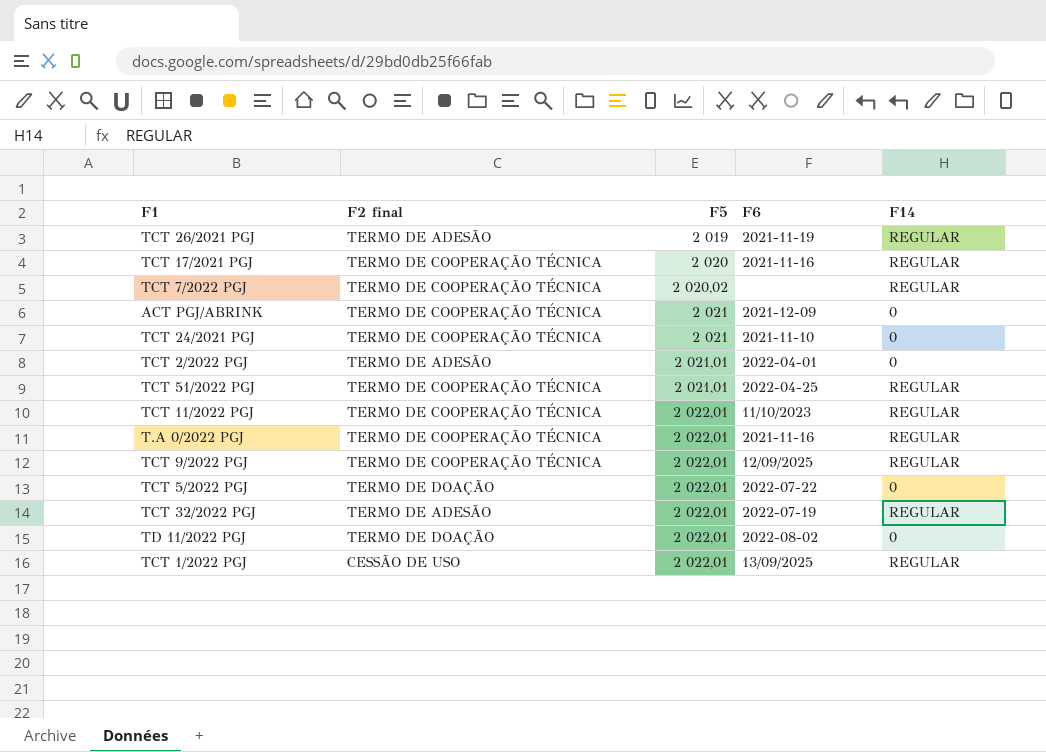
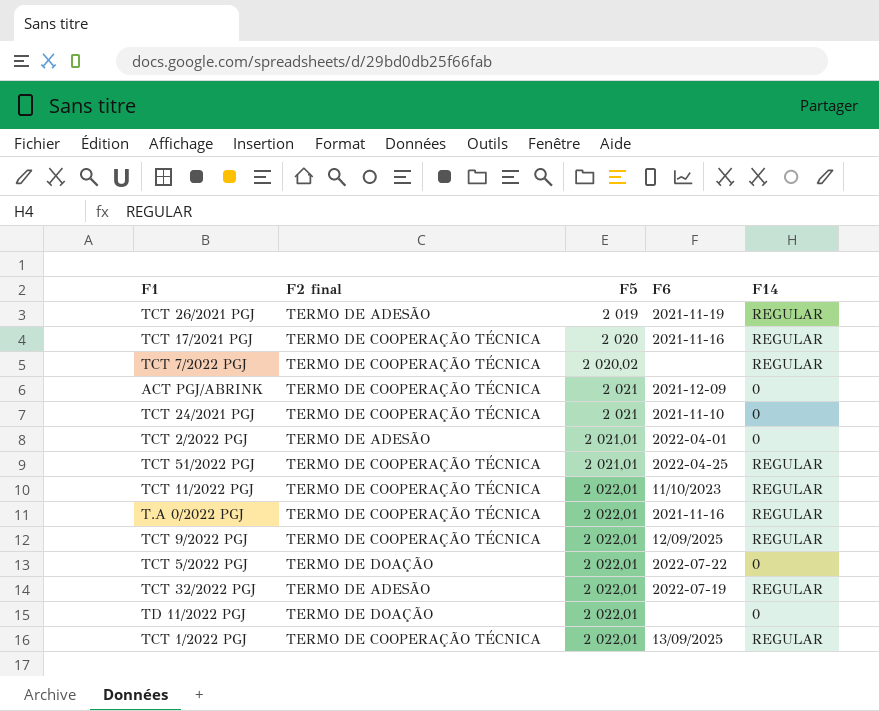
TD 11/2022 PGJ | F6: 2022-08-02 -> none
TCT 1/2022 PGJ | F2 final: CESSÃO DE USO -> TERMO DE COOPERAÇÃO TÉCNICA

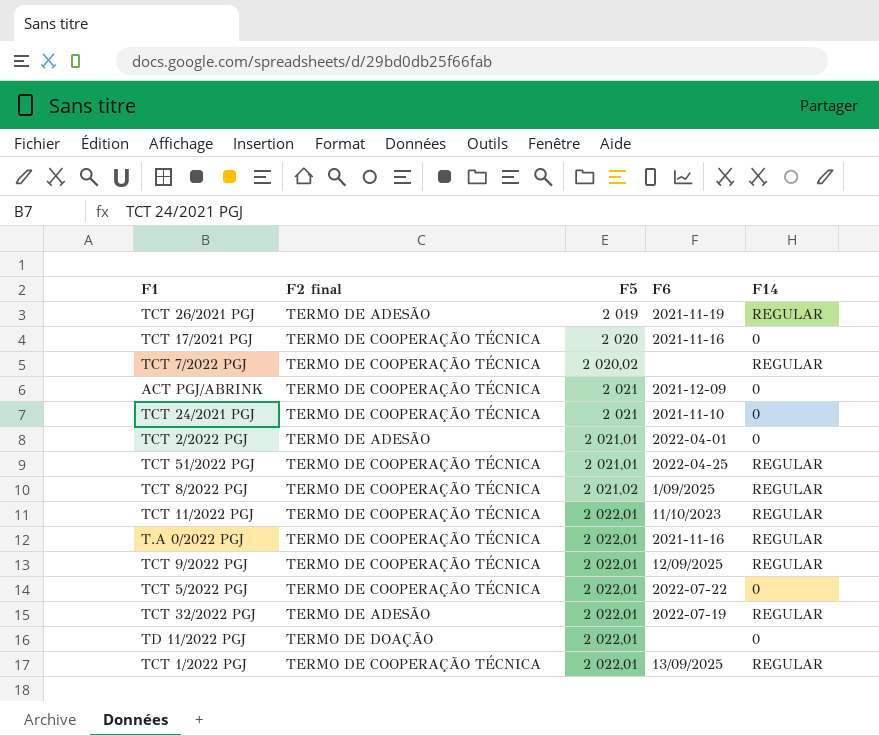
TCT 17/2021 PGJ | F14: REGULAR -> 0
row TCT 8/2022 PGJ: none -> TERMO DE COOPERAÇÃO TÉCNICA | 2 021,02 | 1/09/2025 | REGULAR
TCT 5/2022 PGJ | F2 final: TERMO DE DOAÇÃO -> TERMO DE COOPERAÇÃO TÉCNICA

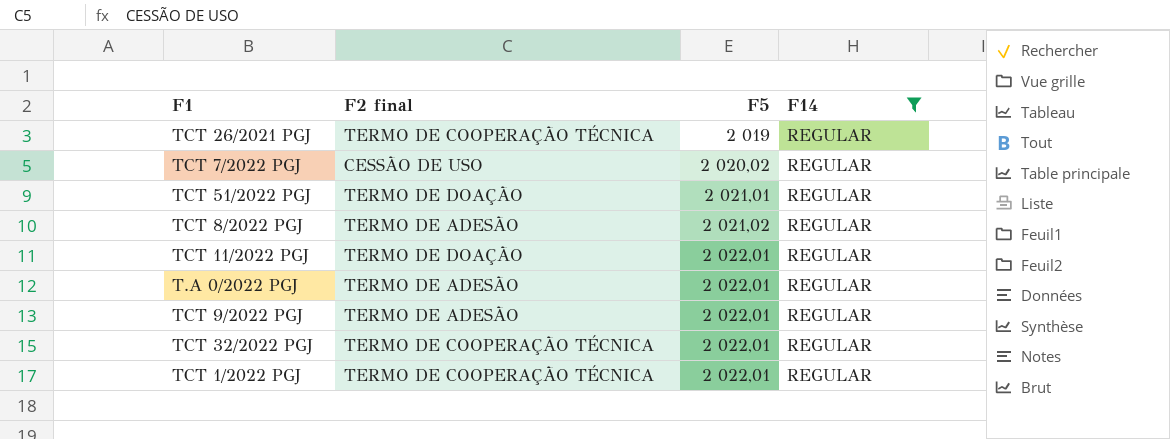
filter: none -> F14 = REGULAR
column F6 | position: 4 -> none
TCT 26/2021 PGJ | F2 final: TERMO DE ADESÃO -> TERMO DE COOPERAÇÃO TÉCNICA
TCT 7/2022 PGJ | F2 final: TERMO DE COOPERAÇÃO TÉCNICA -> CESSÃO DE USO
TCT 51/2022 PGJ | F2 final: TERMO DE COOPERAÇÃO TÉCNICA -> TERMO DE DOAÇÃO
TCT 8/2022 PGJ | F2 final: TERMO DE COOPERAÇÃO TÉCNICA -> TERMO DE ADESÃO
TCT 11/2022 PGJ | F2 final: TERMO DE COOPERAÇÃO TÉCNICA -> TERMO DE DOAÇÃO
T.A 0/2022 PGJ | F2 final: TERMO DE COOPERAÇÃO TÉCNICA -> TERMO DE ADESÃO
TCT 9/2022 PGJ | F2 final: TERMO DE COOPERAÇÃO TÉCNICA -> TERMO DE ADESÃO
TCT 32/2022 PGJ | F2 final: TERMO DE ADESÃO -> TERMO DE COOPERAÇÃO TÉCNICA

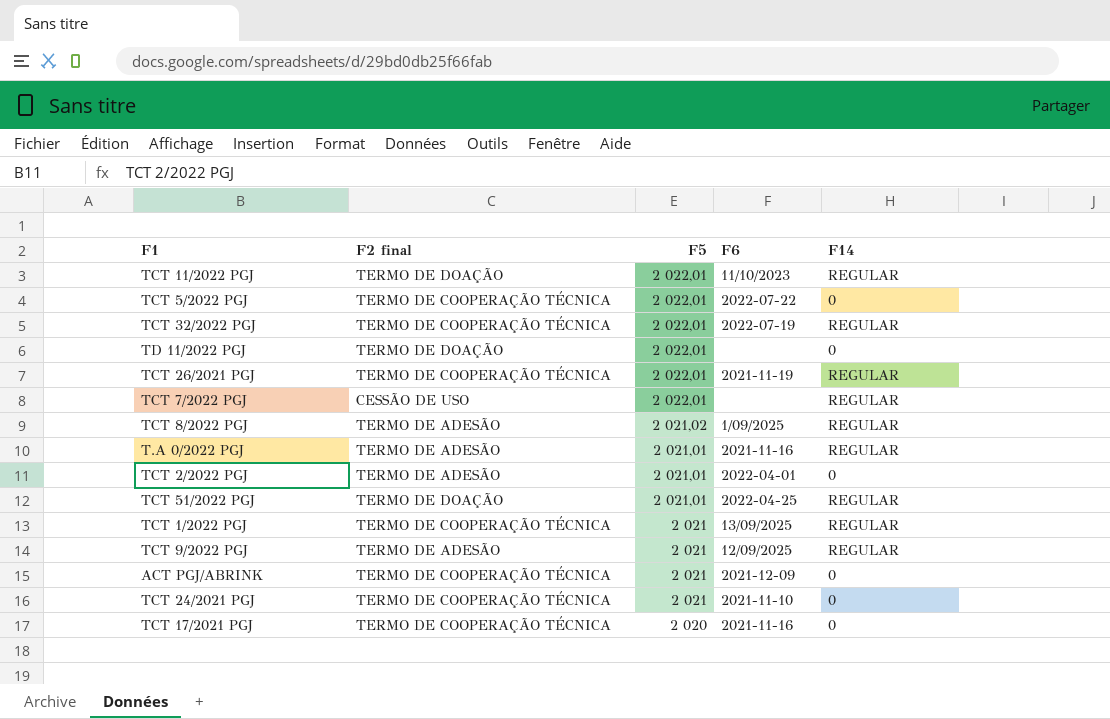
filter: F14 = REGULAR -> none
row order: F5 ascending -> F5 descending
column F6 | position: none -> 4
TCT 26/2021 PGJ | F5: 2 019 -> 2 022,01
TCT 7/2022 PGJ | F5: 2 020,02 -> 2 022,01
T.A 0/2022 PGJ | F5: 2 022,01 -> 2 021,01
TCT 1/2022 PGJ | F5: 2 022,01 -> 2 021
TCT 9/2022 PGJ | F5: 2 022,01 -> 2 021

